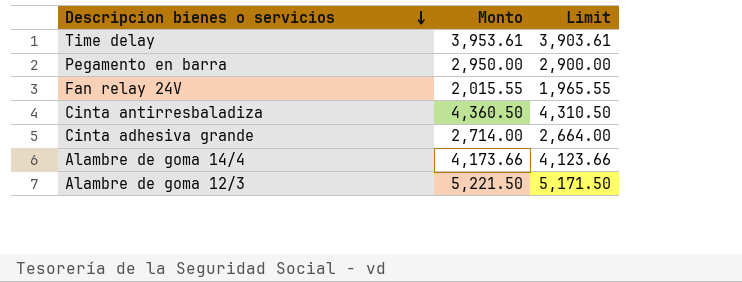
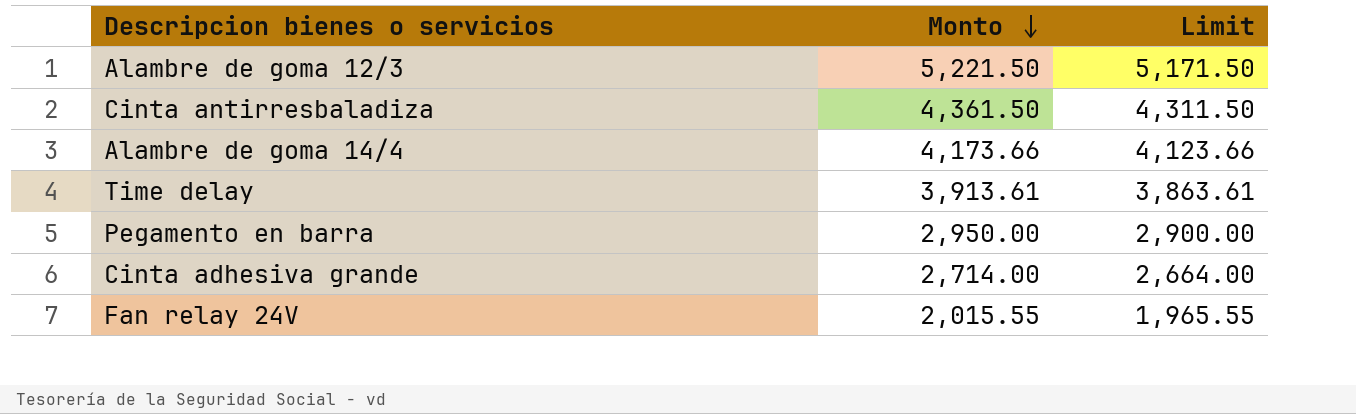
row order: Descripcion bienes o servicios descending -> Monto descending
Cinta antirresbaladiza | Monto: 4,360.50 -> 4,361.50
Cinta antirresbaladiza | Limit: 4,310.50 -> 4,311.50
Time delay | Monto: 3,953.61 -> 3,913.61
Time delay | Limit: 3,903.61 -> 3,863.61

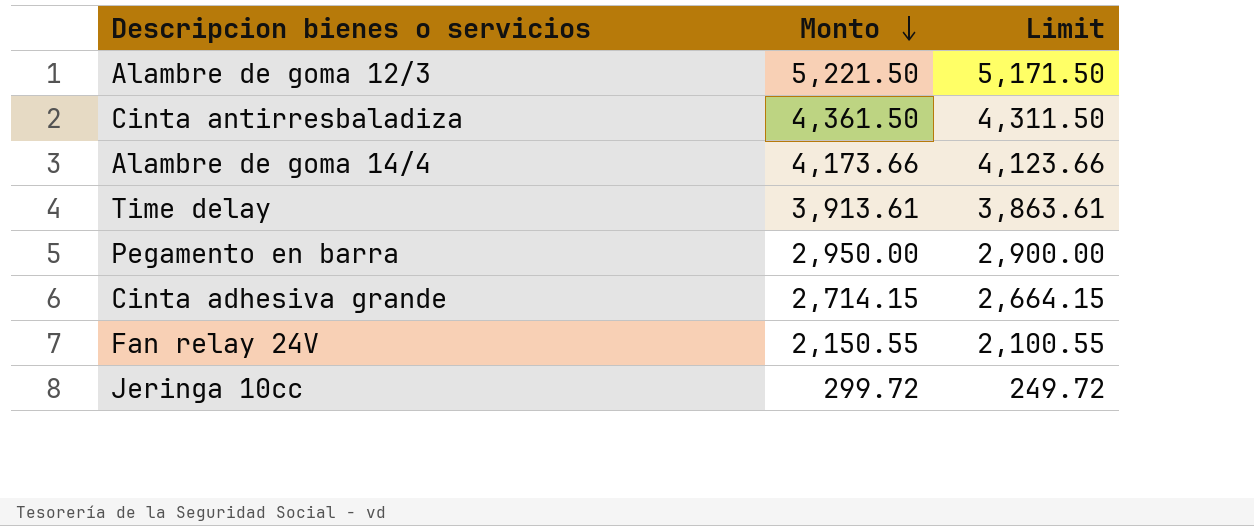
Cinta adhesiva grande | Monto: 2,714.00 -> 2,714.15
Cinta adhesiva grande | Limit: 2,664.00 -> 2,664.15
Fan relay 24V | Monto: 2,015.55 -> 2,150.55
Fan relay 24V | Limit: 1,965.55 -> 2,100.55
row Jeringa 10cc: none -> 299.72 | 249.72

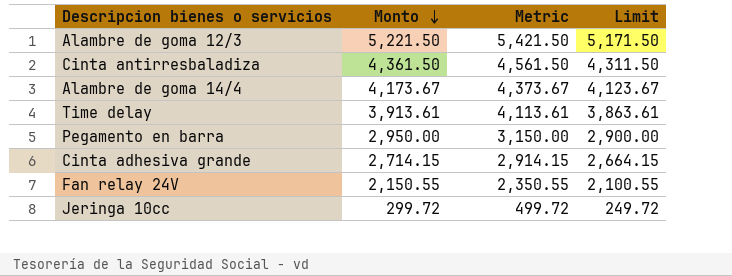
column Metric | formula: none -> [Monto] + 200
Alambre de goma 14/4 | Monto: 4,173.66 -> 4,173.67
Alambre de goma 14/4 | Limit: 4,123.66 -> 4,123.67

